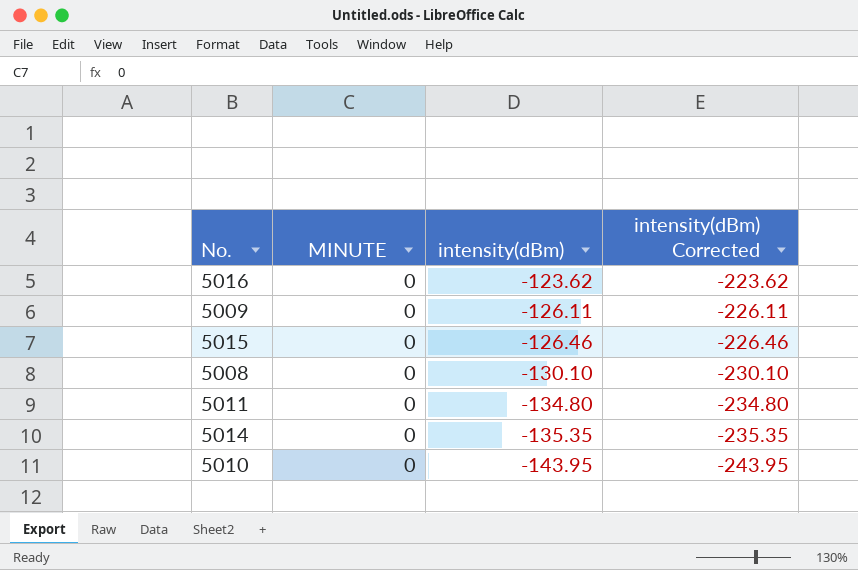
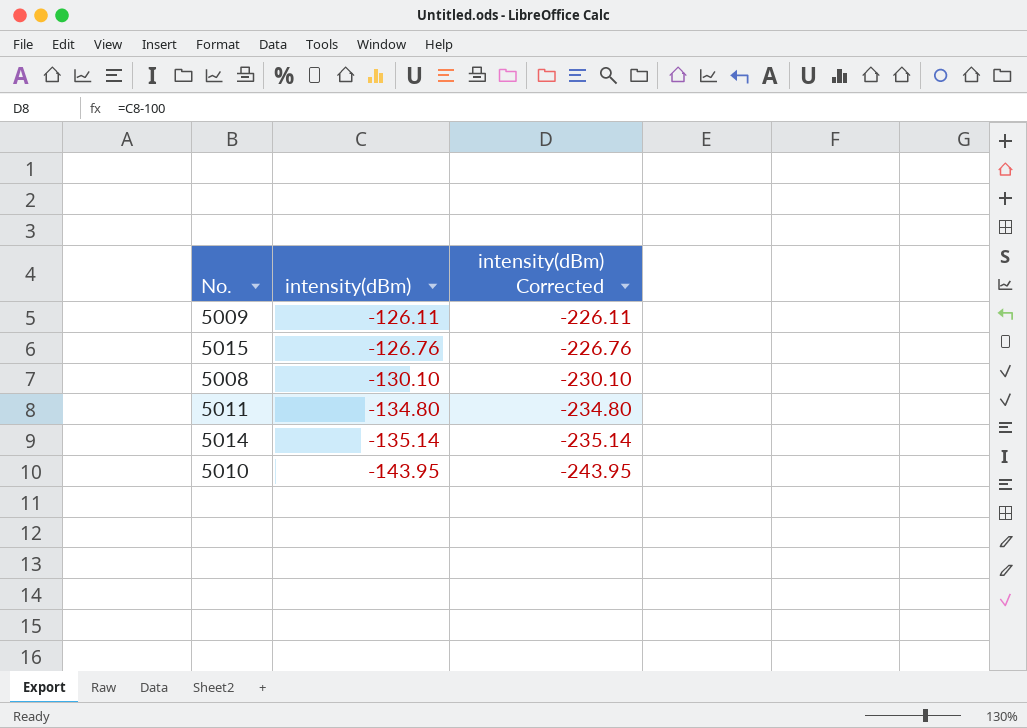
column MINUTE | position: 2 -> none
row 5016: 0 | -123.62 | -223.62 -> none
5015 | intensity(dBm): -126.46 -> -126.76
5015 | intensity(dBm) Corrected: -226.46 -> -226.76
5014 | intensity(dBm): -135.35 -> -135.14
5014 | intensity(dBm) Corrected: -235.35 -> -235.14

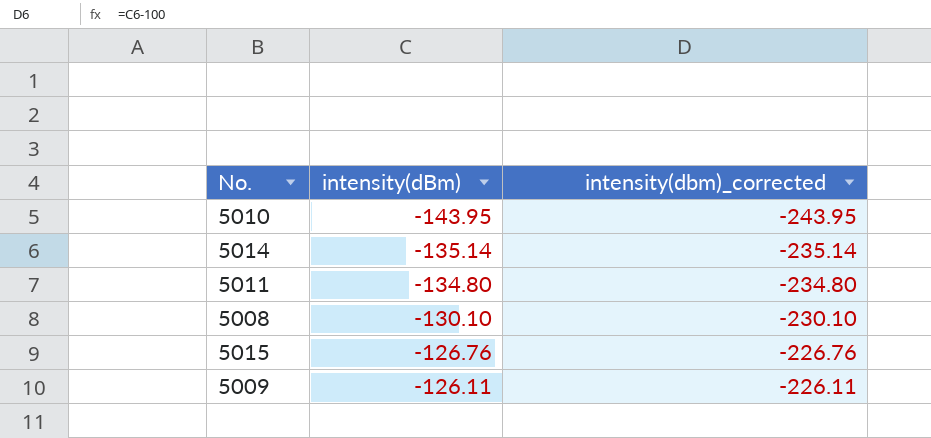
row order: intensity(dBm) descending -> intensity(dBm) ascending
column name: intensity(dBm) Corrected -> intensity(dbm)_corrected

